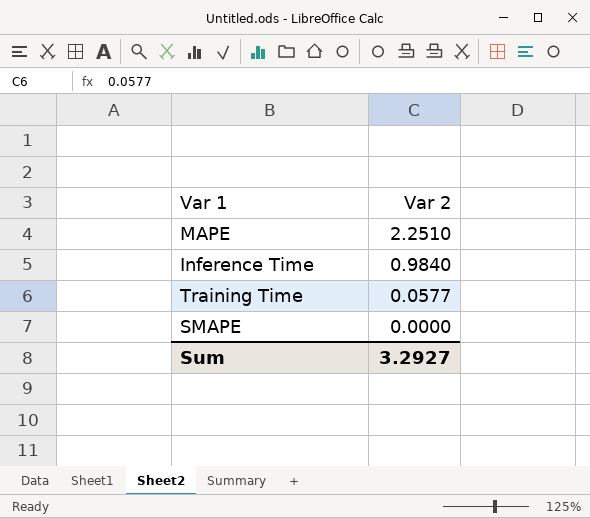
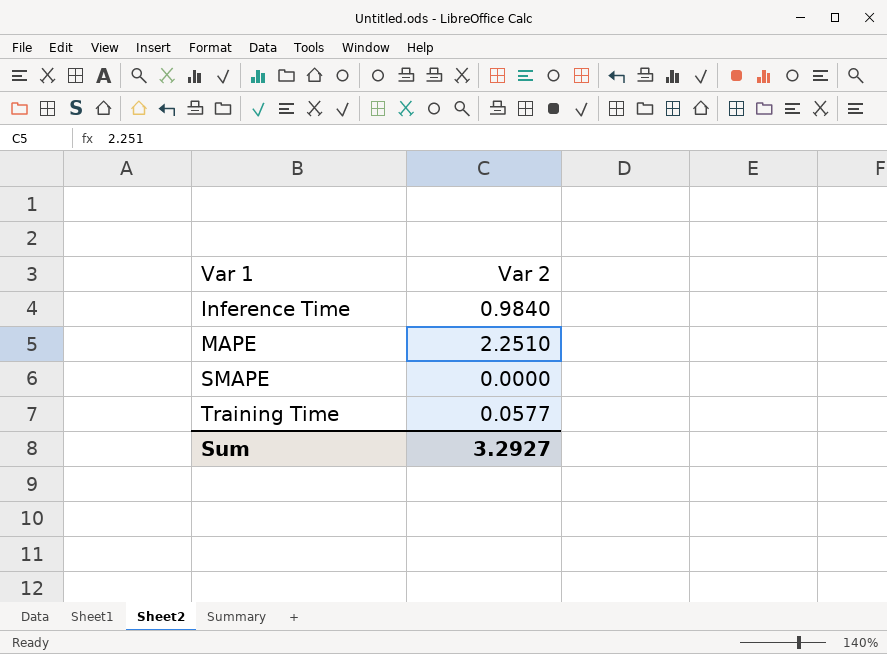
row order: Var 2 descending -> Var 1 ascending

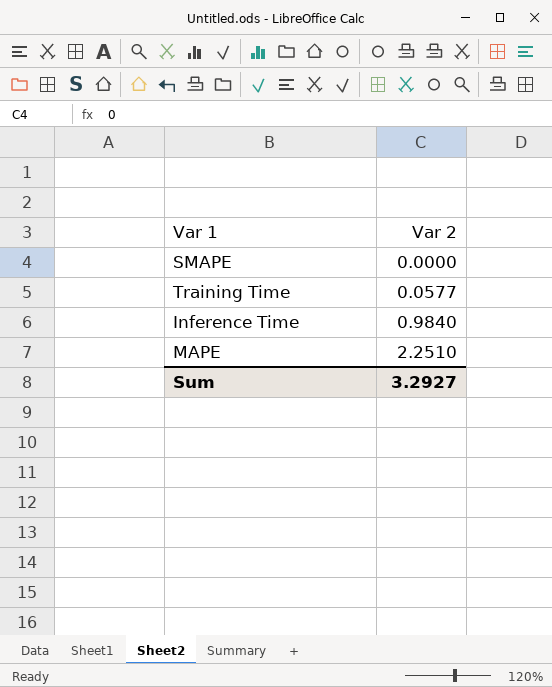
row order: Var 1 ascending -> Var 2 ascending

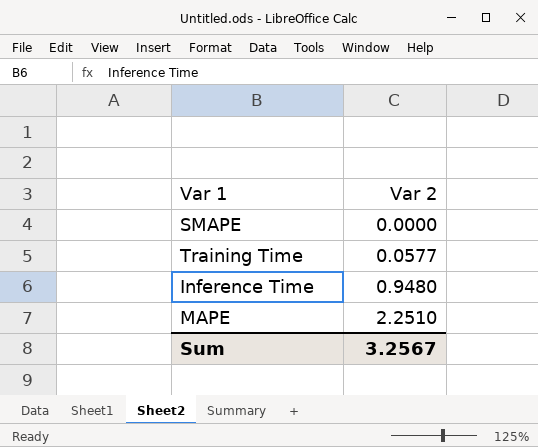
Inference Time | Var 2: 0.9840 -> 0.9480
Sum | Var 2: 3.2927 -> 3.2567

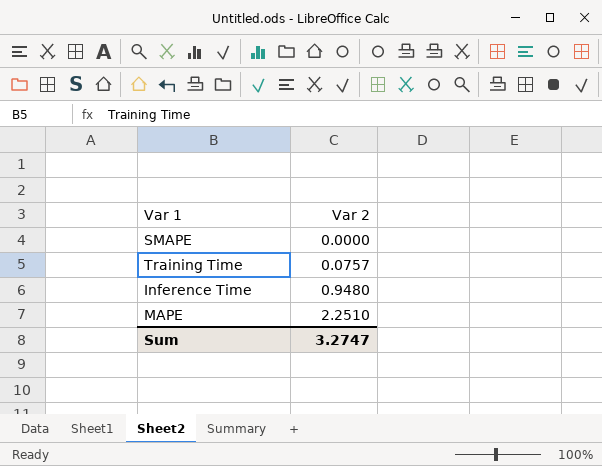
Training Time | Var 2: 0.0577 -> 0.0757
Sum | Var 2: 3.2567 -> 3.2747

